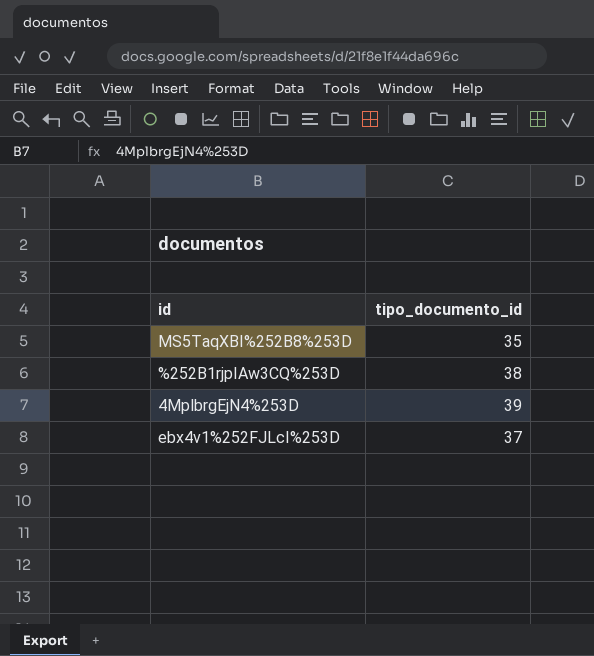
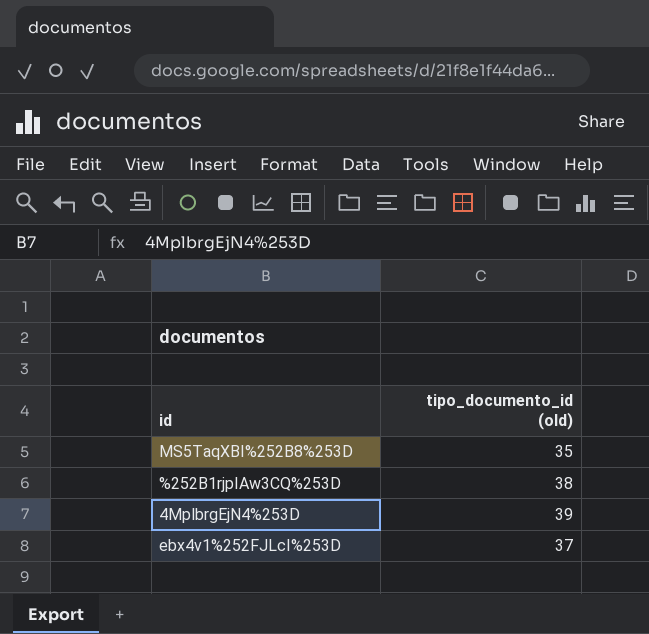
column name: tipo_documento_id -> tipo_documento_id (old)

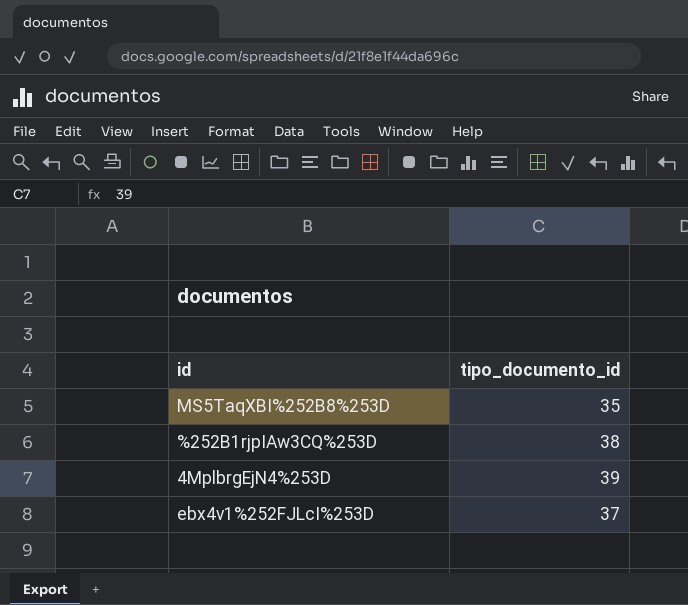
column name: tipo_documento_id (old) -> tipo_documento_id

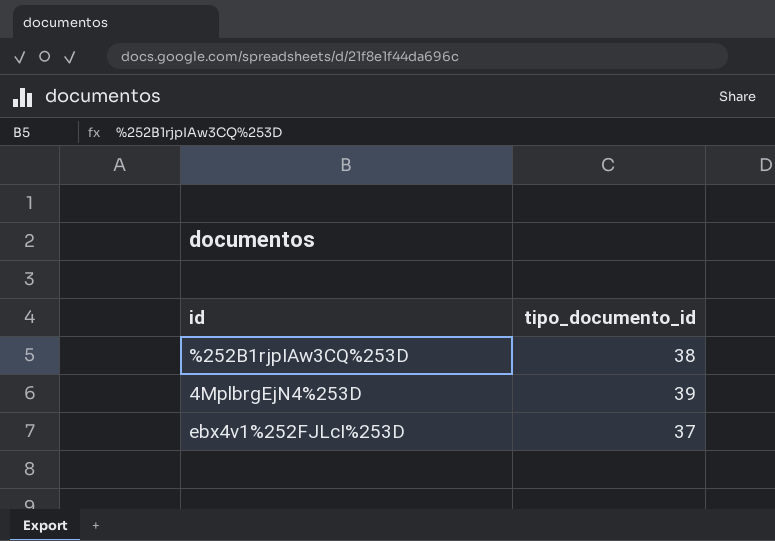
row MS5TaqXBI%252B8%253D: 35 -> none

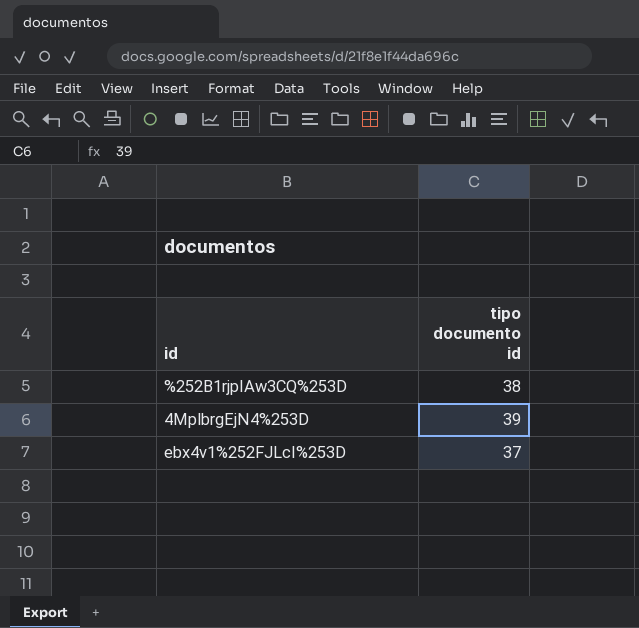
column name: tipo_documento_id -> tipo documento id

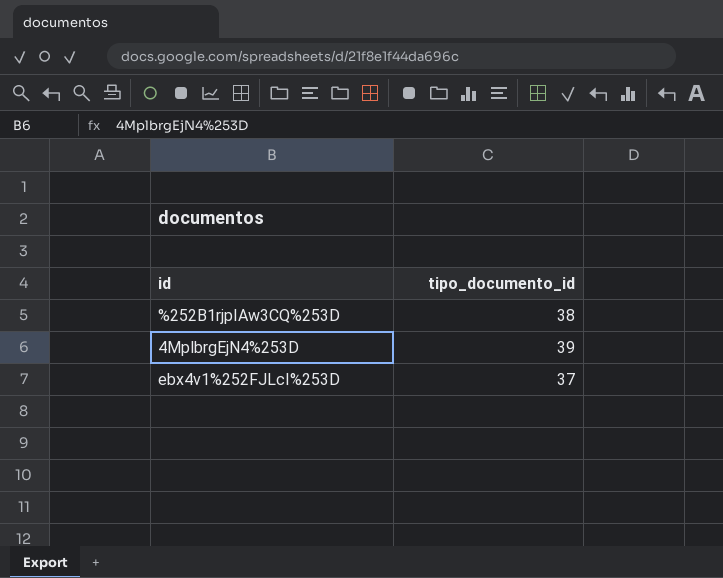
column name: tipo documento id -> tipo_documento_id

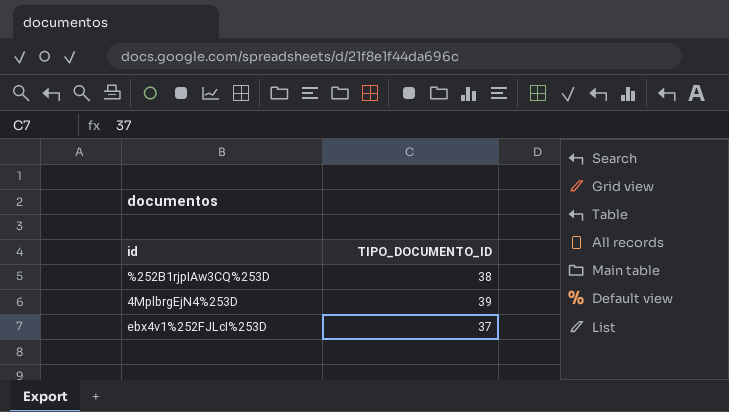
column name: tipo_documento_id -> TIPO_DOCUMENTO_ID

